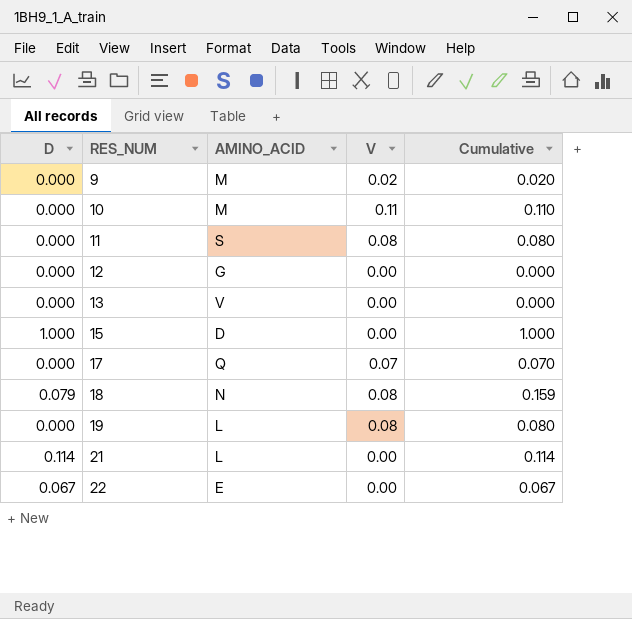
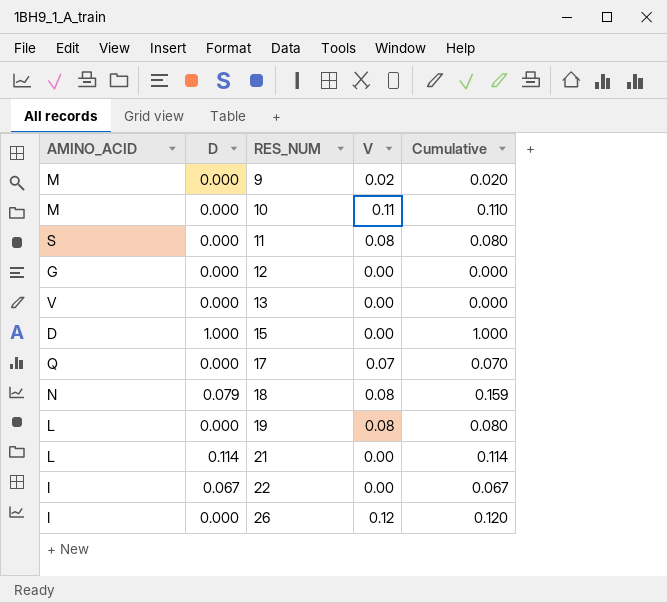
column AMINO_ACID | position: 3 -> 1
22 | AMINO_ACID: E -> I
row 26: none -> I | 0.000 | 0.12 | 0.120

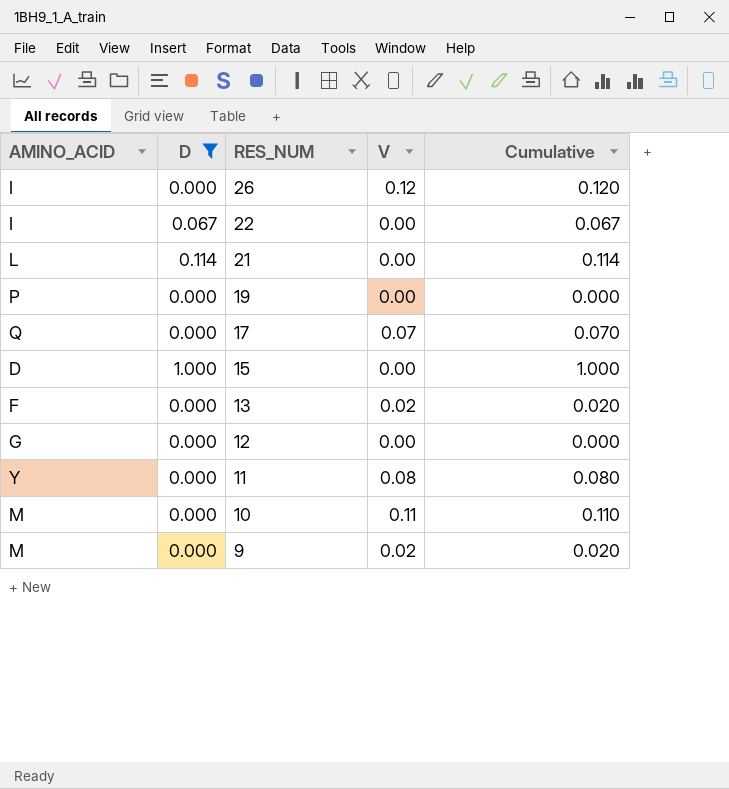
filter: none -> D != 0.079
row order: RES_NUM ascending -> RES_NUM descending
19 | AMINO_ACID: L -> P
19 | V: 0.08 -> 0.00
19 | Cumulative: 0.080 -> 0.000
13 | AMINO_ACID: V -> F
13 | V: 0.00 -> 0.02
13 | Cumulative: 0.000 -> 0.020
11 | AMINO_ACID: S -> Y

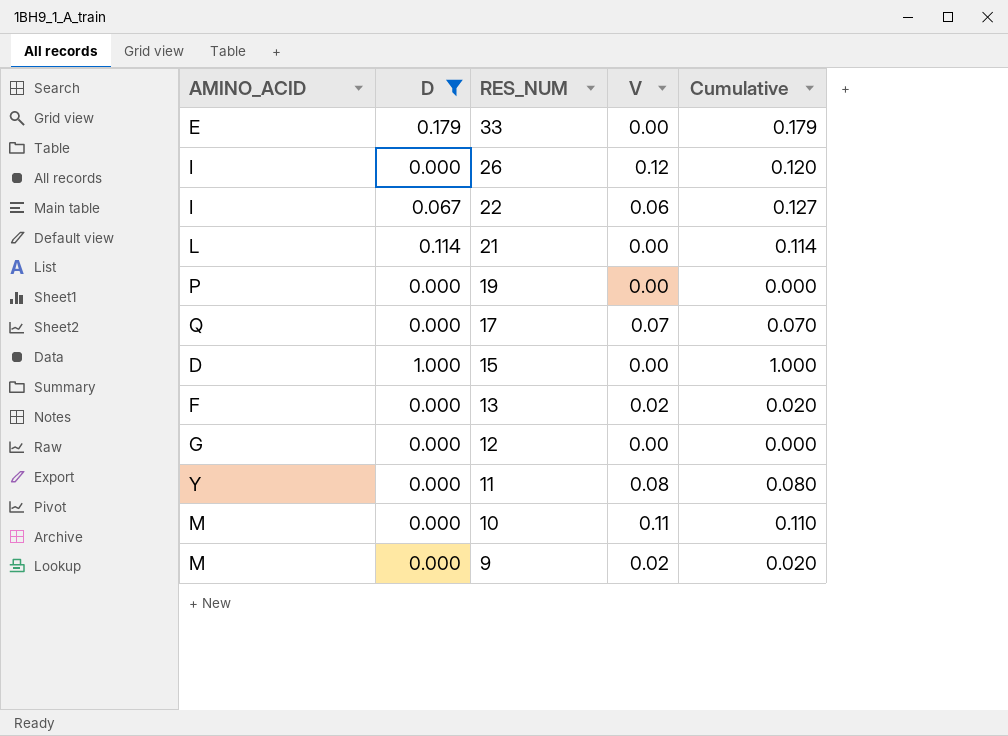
row 33: none -> E | 0.179 | 0.00 | 0.179
22 | V: 0.00 -> 0.06
22 | Cumulative: 0.067 -> 0.127

